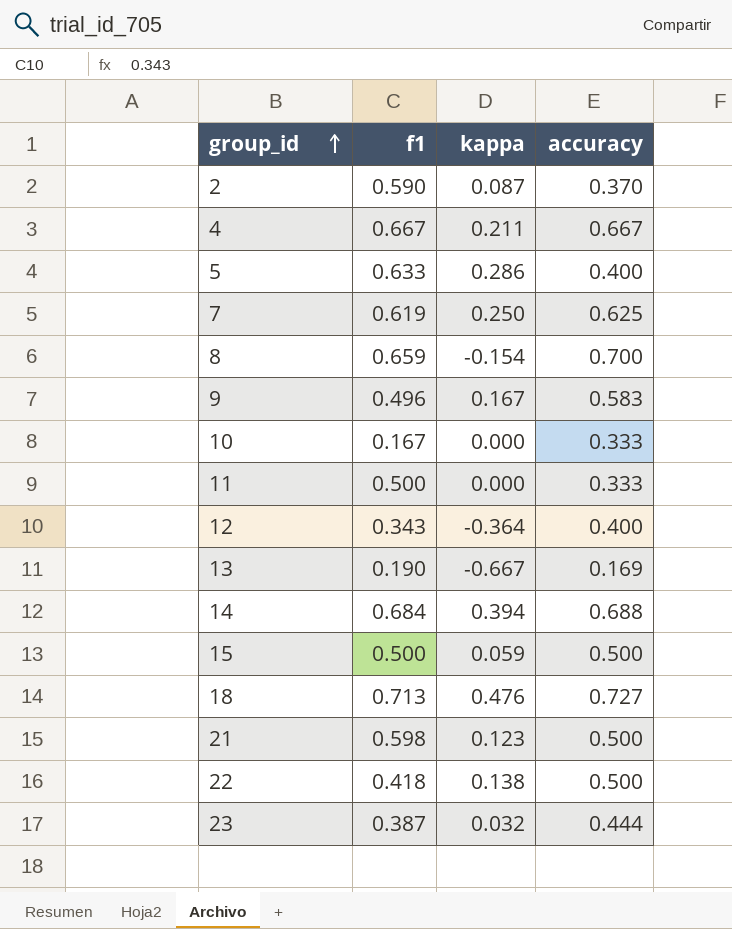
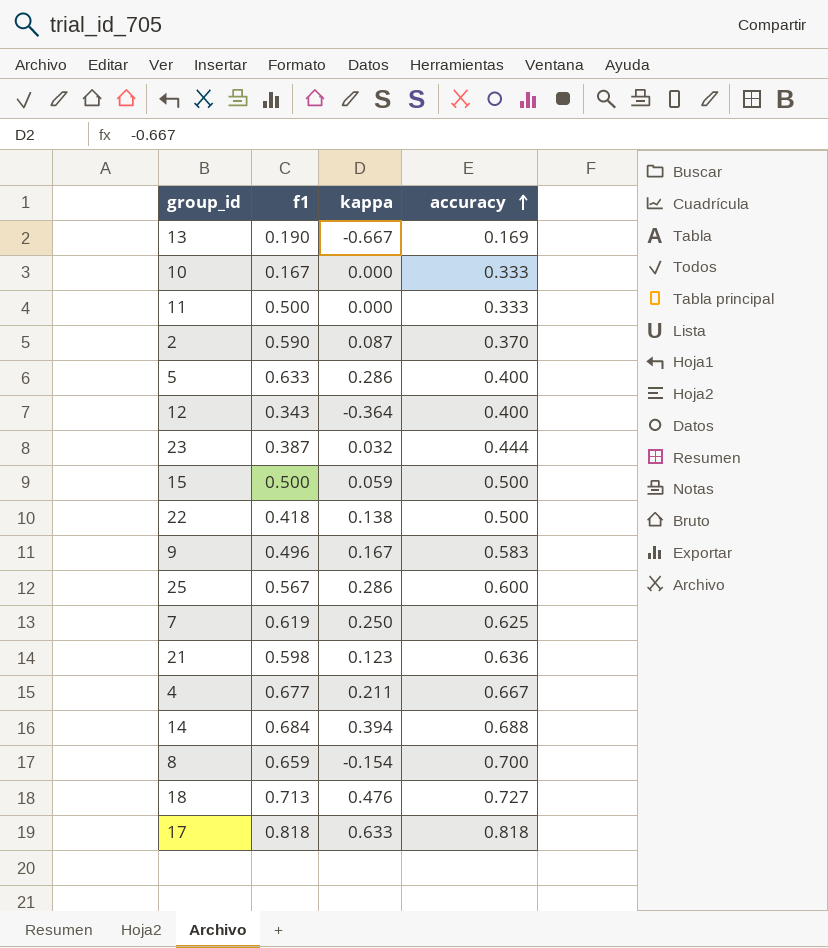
row order: group_id ascending -> accuracy ascending
row 25: none -> 0.567 | 0.286 | 0.600
21 | accuracy: 0.500 -> 0.636
4 | f1: 0.667 -> 0.677
row 17: none -> 0.818 | 0.633 | 0.818

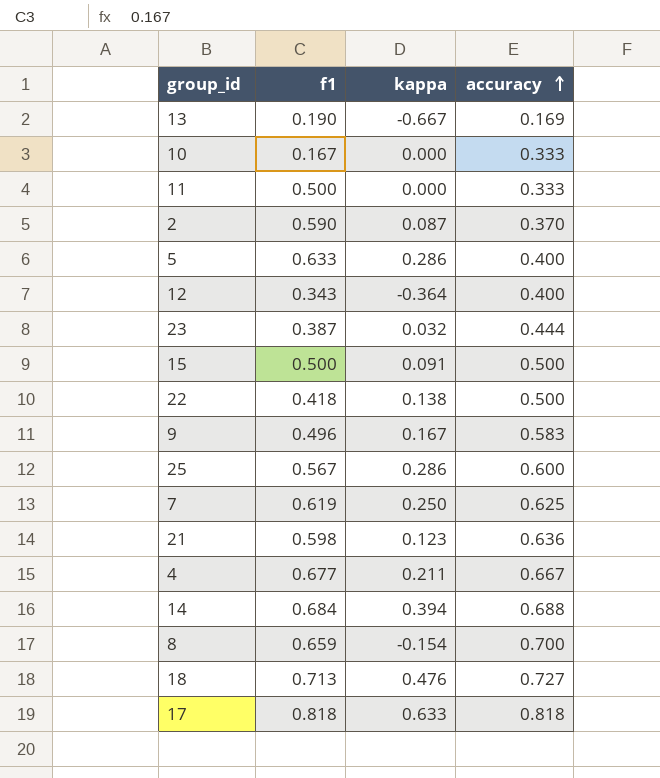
15 | kappa: 0.059 -> 0.091

